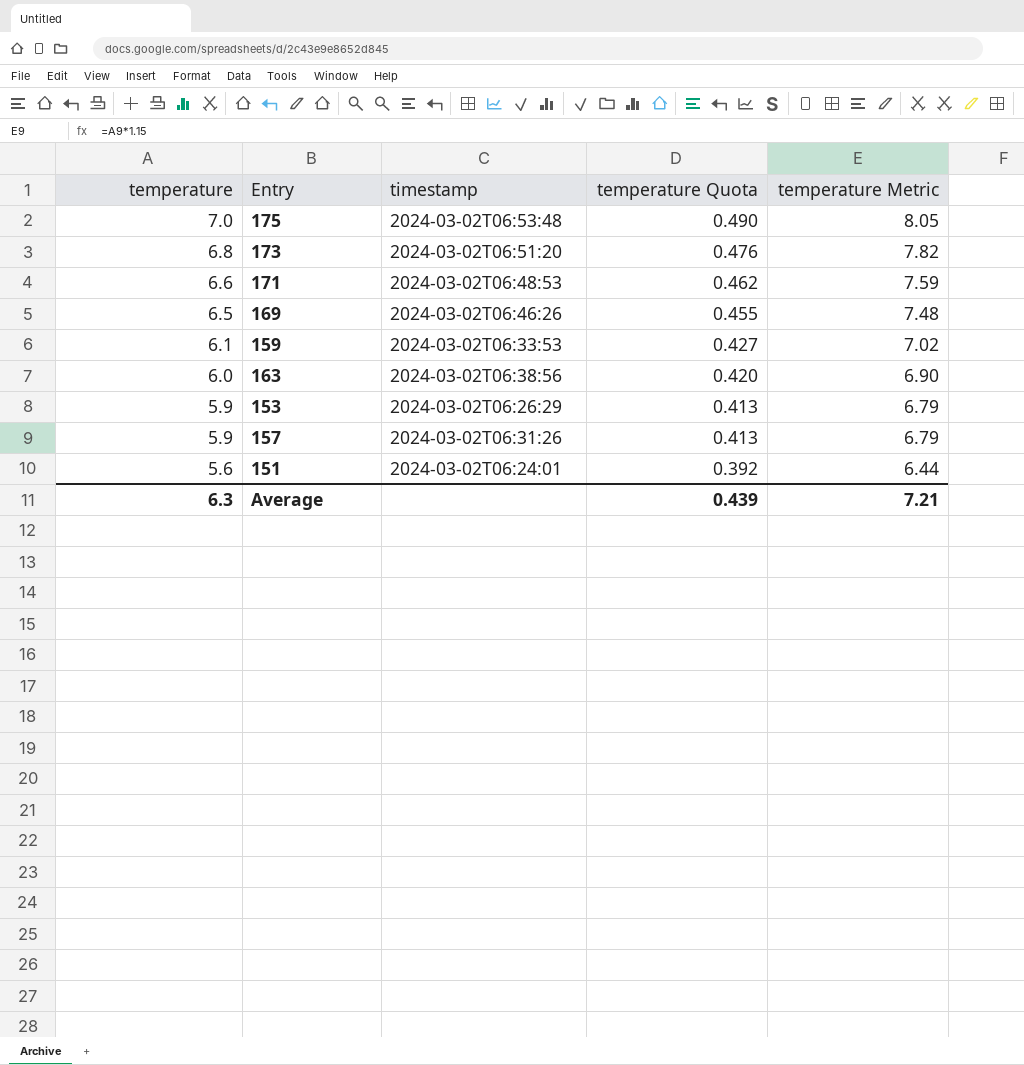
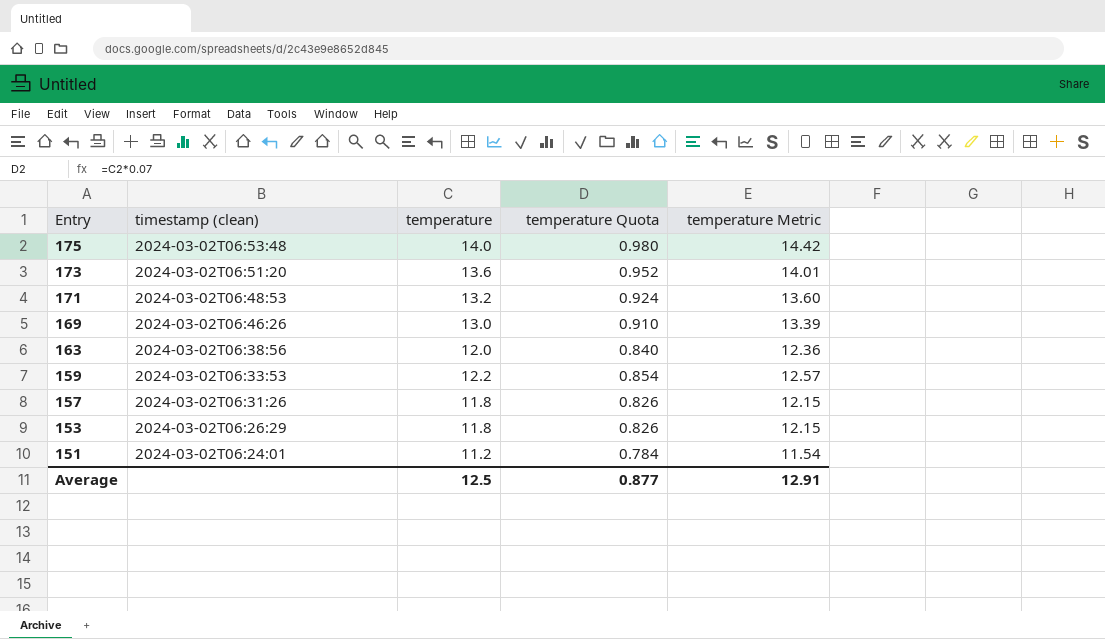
row order: temperature descending -> Entry descending
column name: timestamp -> timestamp (clean)
column temperature | position: 1 -> 3
column temperature Metric | formula: [temperature] * 1.15 -> [temperature] * 1.03
175 | temperature: 7.0 -> 14.0
175 | temperature Quota: 0.490 -> 0.980
173 | temperature: 6.8 -> 13.6
173 | temperature Quota: 0.476 -> 0.952
171 | temperature: 6.6 -> 13.2
171 | temperature Quota: 0.462 -> 0.924
169 | temperature: 6.5 -> 13.0
169 | temperature Quota: 0.455 -> 0.910
163 | temperature: 6.0 -> 12.0
163 | temperature Quota: 0.420 -> 0.840
159 | temperature: 6.1 -> 12.2
159 | temperature Quota: 0.427 -> 0.854
157 | temperature: 5.9 -> 11.8
157 | temperature Quota: 0.413 -> 0.826
153 | temperature: 5.9 -> 11.8
153 | temperature Quota: 0.413 -> 0.826
151 | temperature: 5.6 -> 11.2
151 | temperature Quota: 0.392 -> 0.784
Average | temperature: 6.3 -> 12.5
Average | temperature Quota: 0.439 -> 0.877
Average | temperature Metric: 7.21 -> 12.91

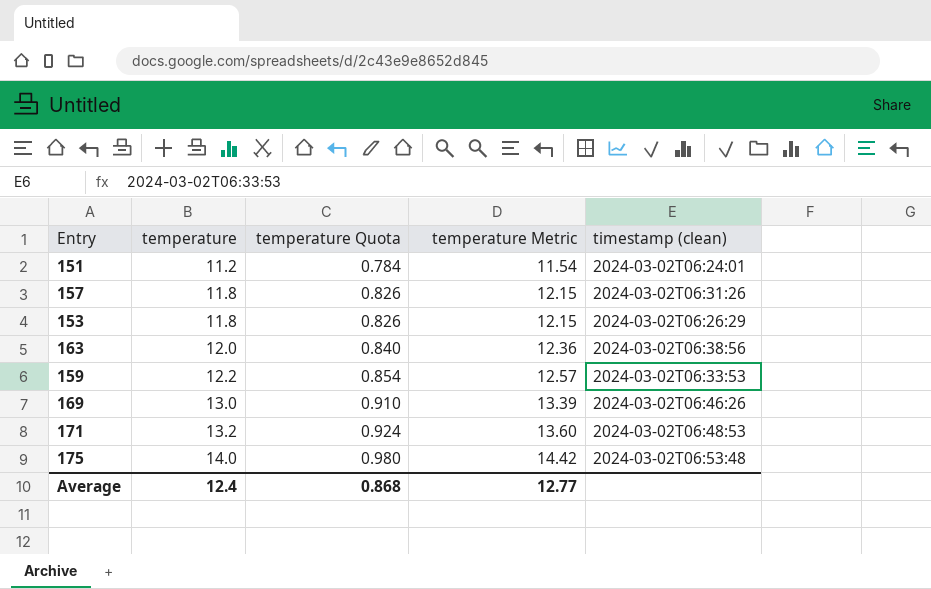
row order: Entry descending -> temperature ascending
column timestamp (clean) | position: 2 -> 5
row 173: 2024-03-02T06:51:20 | 13.6 | 0.952 | 14.01 -> none
Average | temperature: 12.5 -> 12.4
Average | temperature Quota: 0.877 -> 0.868
Average | temperature Metric: 12.91 -> 12.77

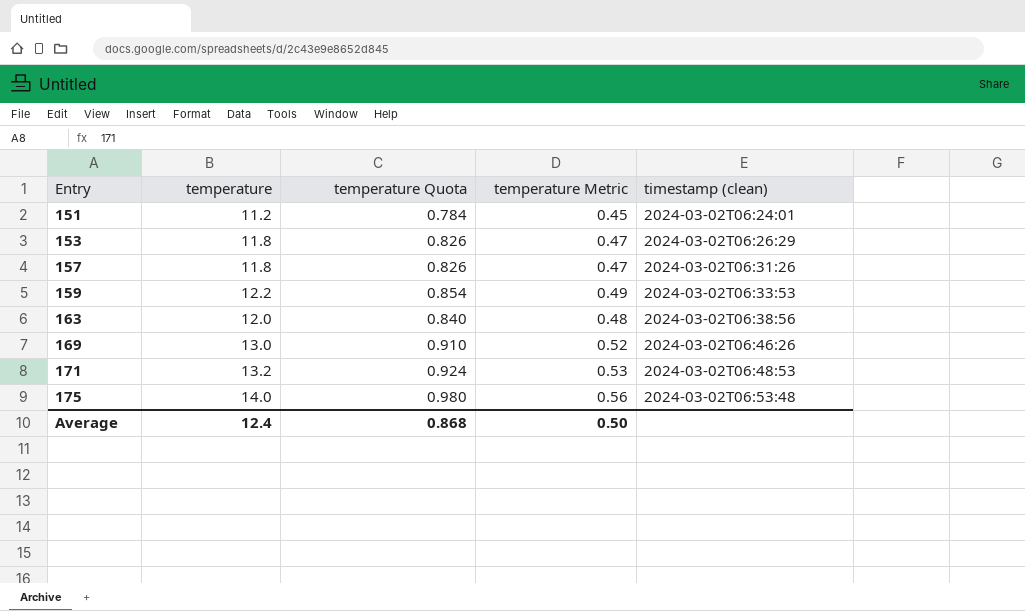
row order: temperature ascending -> Entry ascending
column temperature Metric | formula: [temperature] * 1.03 -> [temperature] * 0.04
Average | temperature Metric: 12.77 -> 0.50

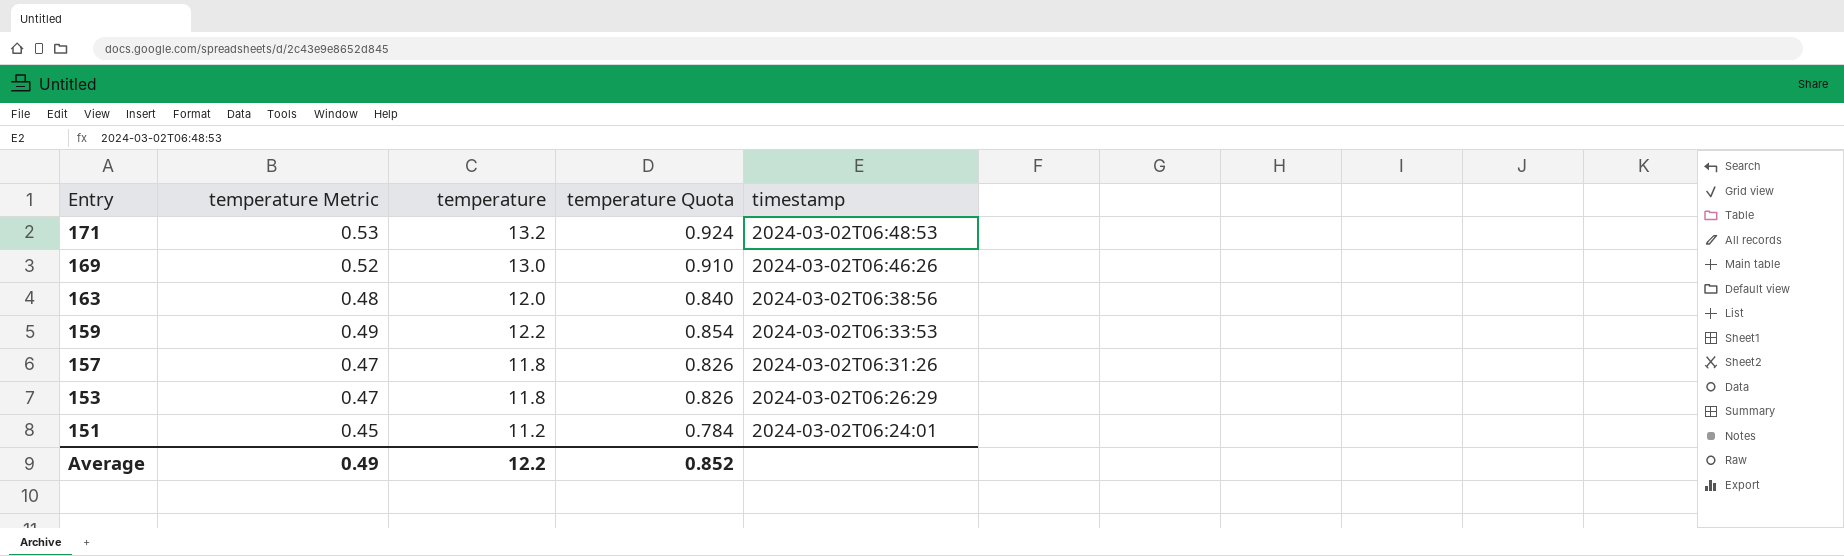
row order: Entry ascending -> Entry descending
column temperature Metric | position: 4 -> 2
column name: timestamp (clean) -> timestamp
row 175: 14.0 | 0.980 | 0.56 | 2024-03-02T06:53:48 -> none
Average | temperature Metric: 0.50 -> 0.49
Average | temperature: 12.4 -> 12.2
Average | temperature Quota: 0.868 -> 0.852

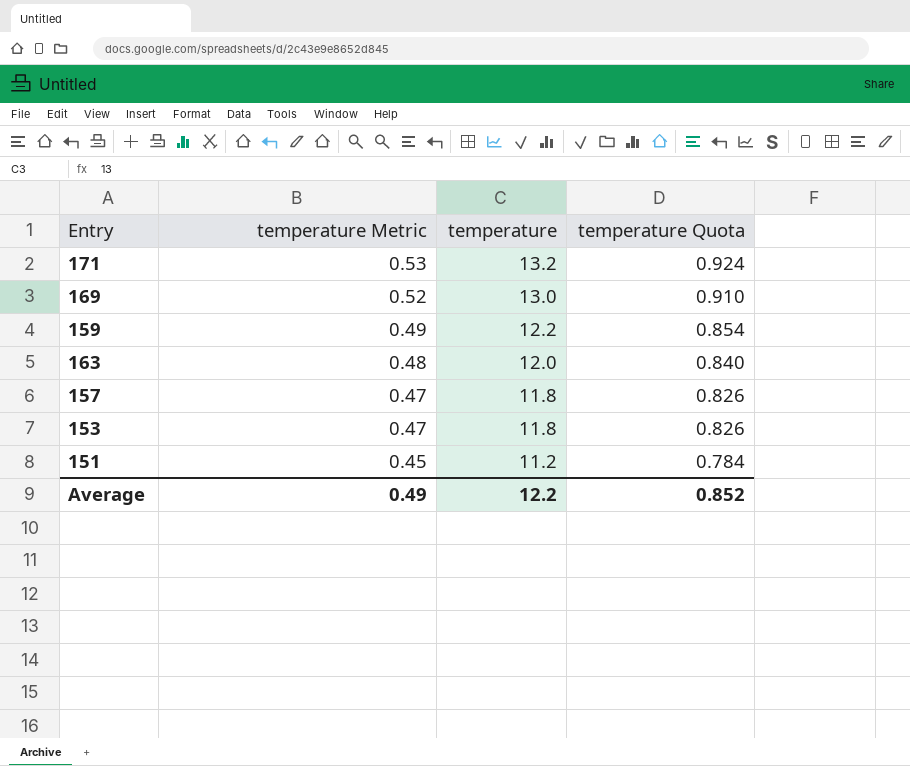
row order: Entry descending -> temperature Metric descending
column timestamp | position: 5 -> none

